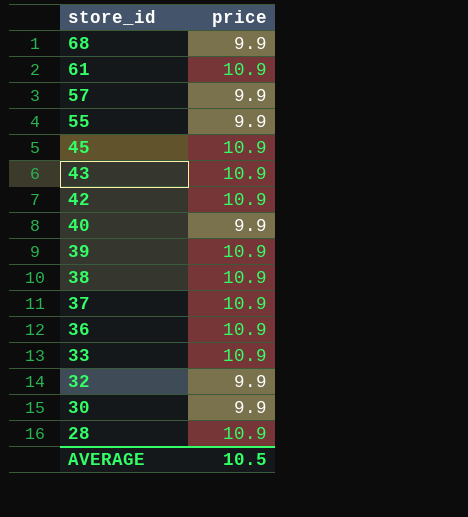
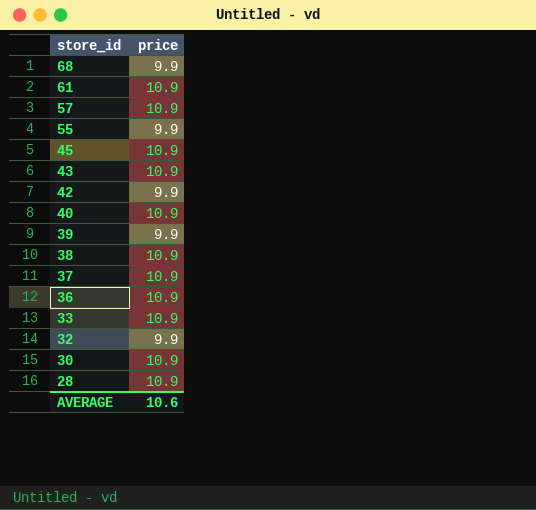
57 | price: 9.9 -> 10.9
42 | price: 10.9 -> 9.9
40 | price: 9.9 -> 10.9
39 | price: 10.9 -> 9.9
30 | price: 9.9 -> 10.9
AVERAGE | price: 10.5 -> 10.6

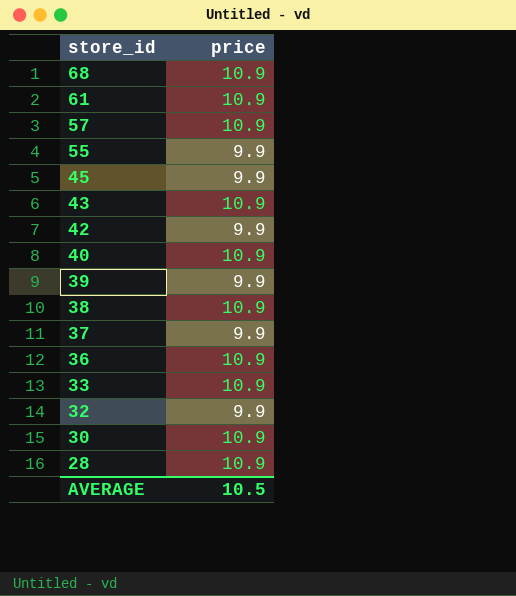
68 | price: 9.9 -> 10.9
45 | price: 10.9 -> 9.9
37 | price: 10.9 -> 9.9
AVERAGE | price: 10.6 -> 10.5

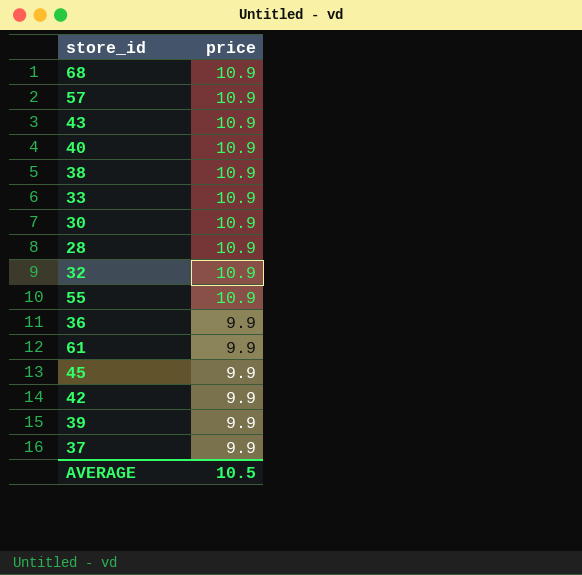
row order: store_id descending -> price descending
32 | price: 9.9 -> 10.9
55 | price: 9.9 -> 10.9
36 | price: 10.9 -> 9.9
61 | price: 10.9 -> 9.9

